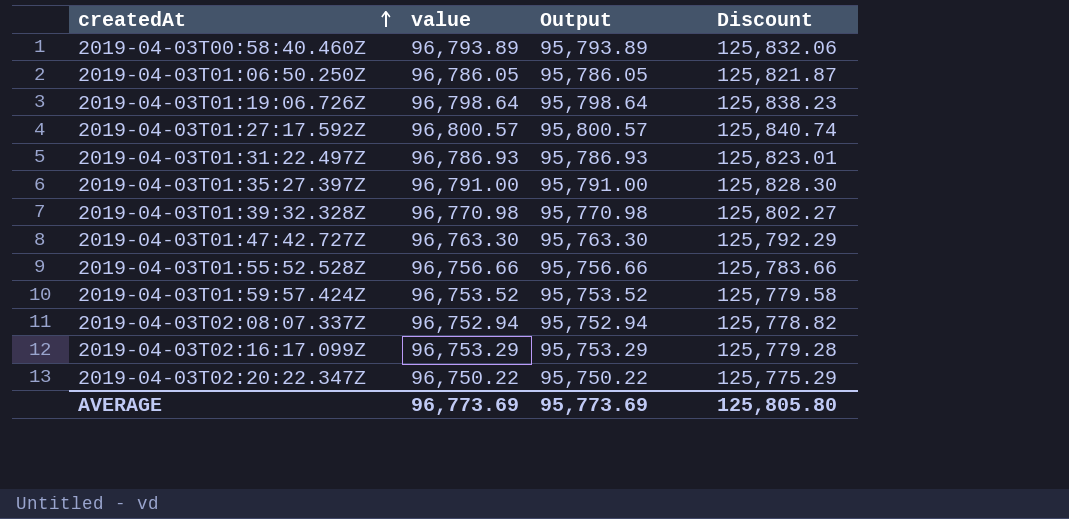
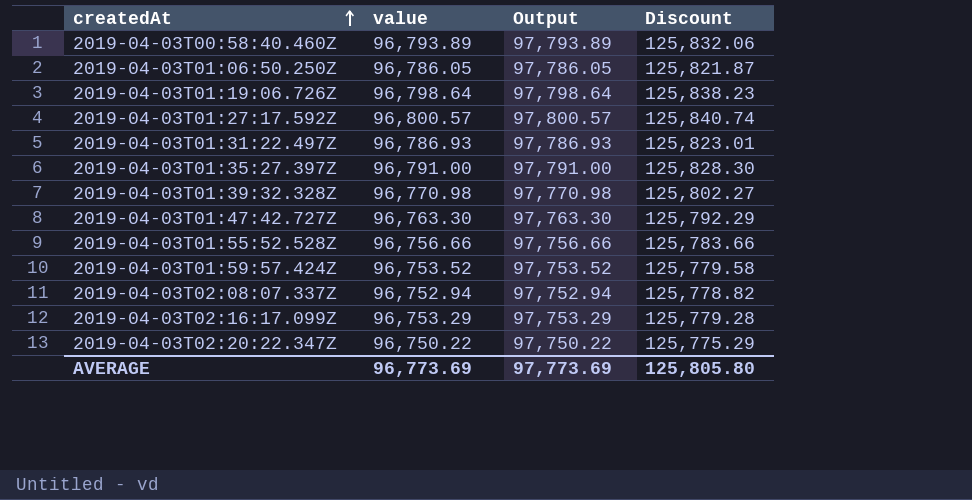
column Output | formula: [value] - 1000 -> [value] + 1000
AVERAGE | Output: 95,773.69 -> 97,773.69

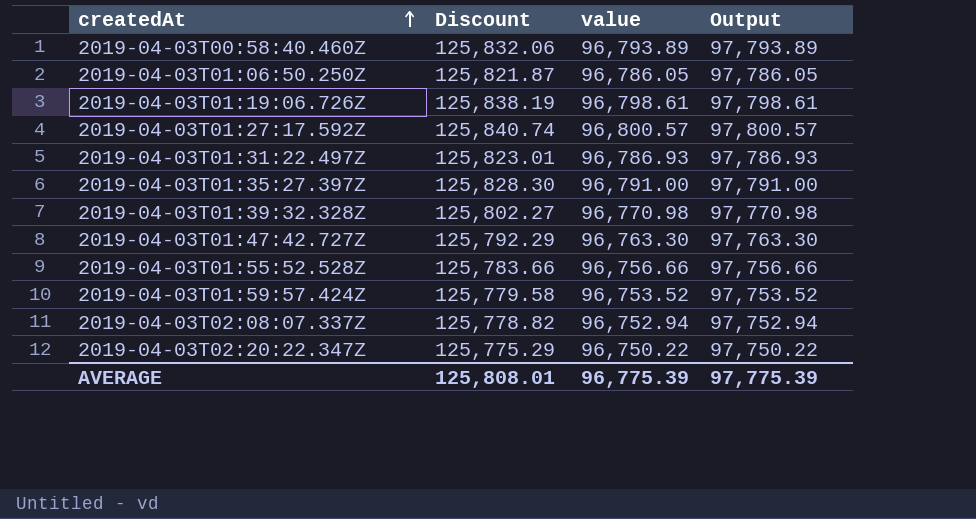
column Discount | position: 4 -> 2
row 2019-04-03T02:16:17.099Z: 96,753.29 | 97,753.29 | 125,779.28 -> none
2019-04-03T01:19:06.726Z | Discount: 125,838.23 -> 125,838.19
2019-04-03T01:19:06.726Z | value: 96,798.64 -> 96,798.61
2019-04-03T01:19:06.726Z | Output: 97,798.64 -> 97,798.61
AVERAGE | Discount: 125,805.80 -> 125,808.01
AVERAGE | value: 96,773.69 -> 96,775.39
AVERAGE | Output: 97,773.69 -> 97,775.39

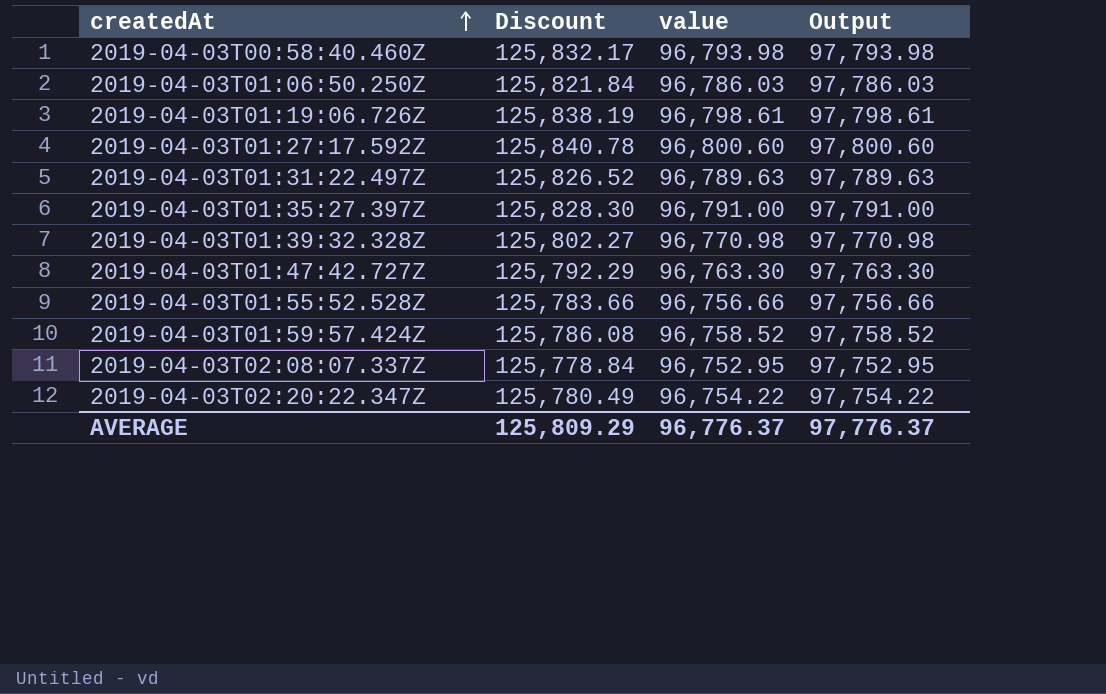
2019-04-03T00:58:40.460Z | Discount: 125,832.06 -> 125,832.17
2019-04-03T00:58:40.460Z | value: 96,793.89 -> 96,793.98
2019-04-03T00:58:40.460Z | Output: 97,793.89 -> 97,793.98
2019-04-03T01:06:50.250Z | Discount: 125,821.87 -> 125,821.84
2019-04-03T01:06:50.250Z | value: 96,786.05 -> 96,786.03
2019-04-03T01:06:50.250Z | Output: 97,786.05 -> 97,786.03
2019-04-03T01:27:17.592Z | Discount: 125,840.74 -> 125,840.78
2019-04-03T01:27:17.592Z | value: 96,800.57 -> 96,800.60
2019-04-03T01:27:17.592Z | Output: 97,800.57 -> 97,800.60
2019-04-03T01:31:22.497Z | Discount: 125,823.01 -> 125,826.52
2019-04-03T01:31:22.497Z | value: 96,786.93 -> 96,789.63
2019-04-03T01:31:22.497Z | Output: 97,786.93 -> 97,789.63
2019-04-03T01:59:57.424Z | Discount: 125,779.58 -> 125,786.08
2019-04-03T01:59:57.424Z | value: 96,753.52 -> 96,758.52
2019-04-03T01:59:57.424Z | Output: 97,753.52 -> 97,758.52
2019-04-03T02:08:07.337Z | Discount: 125,778.82 -> 125,778.84
2019-04-03T02:08:07.337Z | value: 96,752.94 -> 96,752.95
2019-04-03T02:08:07.337Z | Output: 97,752.94 -> 97,752.95
2019-04-03T02:20:22.347Z | Discount: 125,775.29 -> 125,780.49
2019-04-03T02:20:22.347Z | value: 96,750.22 -> 96,754.22
2019-04-03T02:20:22.347Z | Output: 97,750.22 -> 97,754.22
AVERAGE | Discount: 125,808.01 -> 125,809.29
AVERAGE | value: 96,775.39 -> 96,776.37
AVERAGE | Output: 97,775.39 -> 97,776.37

